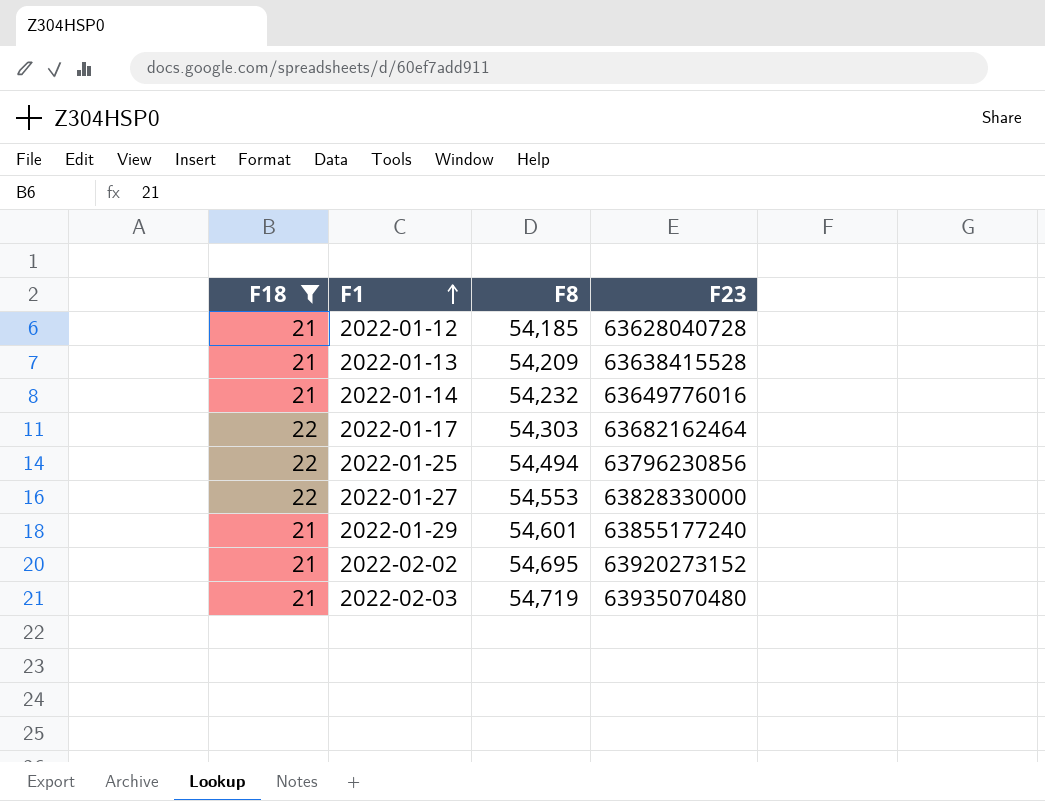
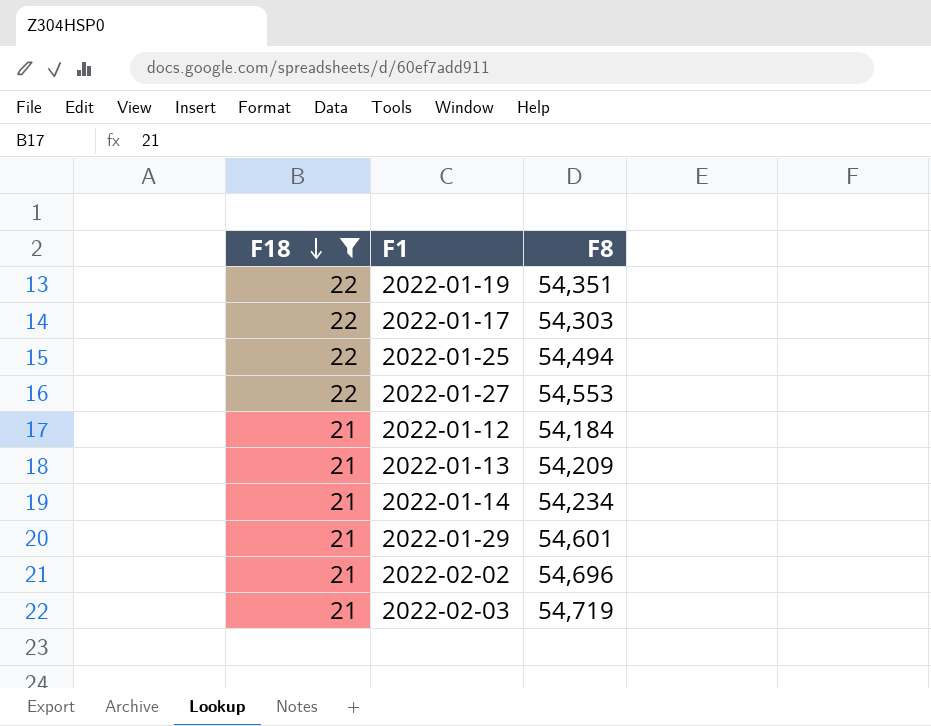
row order: F1 ascending -> F18 descending
column F23 | position: 4 -> none
row 2022-01-19: none -> 22 | 54,351
2022-01-12 | F8: 54,185 -> 54,184
2022-01-14 | F8: 54,232 -> 54,234
2022-02-02 | F8: 54,695 -> 54,696

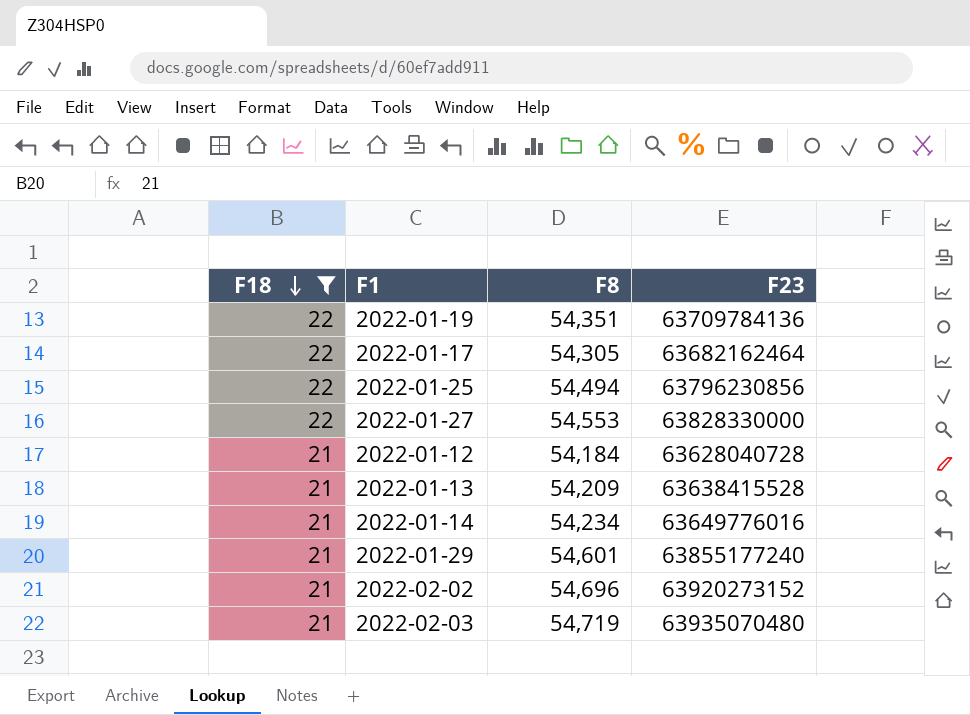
column F23 | position: none -> 4
2022-01-17 | F8: 54,303 -> 54,305

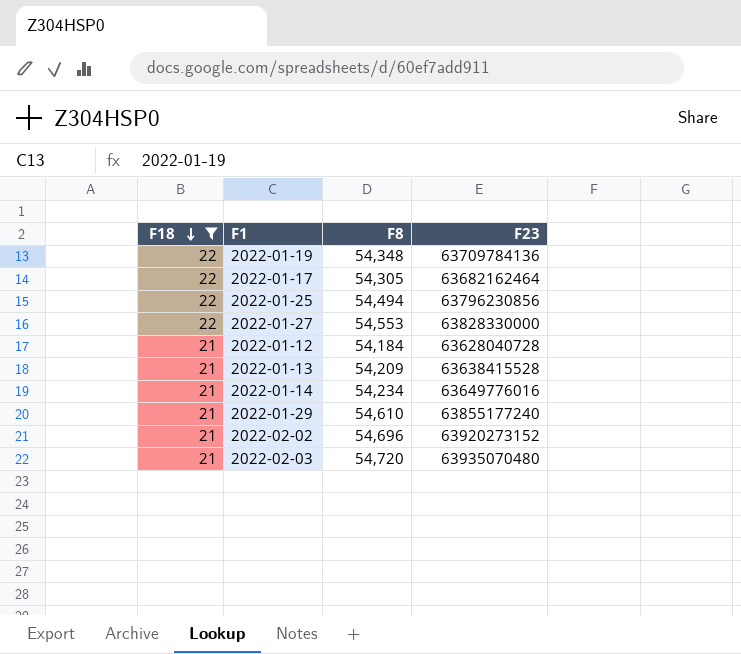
2022-01-19 | F8: 54,351 -> 54,348
2022-01-29 | F8: 54,601 -> 54,610
2022-02-03 | F8: 54,719 -> 54,720

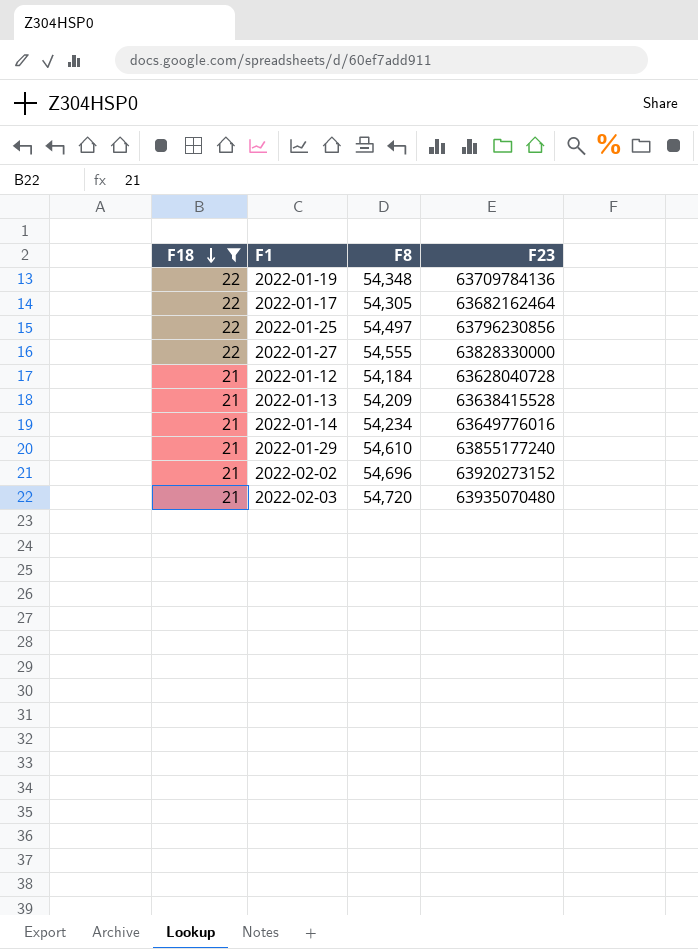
2022-01-25 | F8: 54,494 -> 54,497
2022-01-27 | F8: 54,553 -> 54,555

